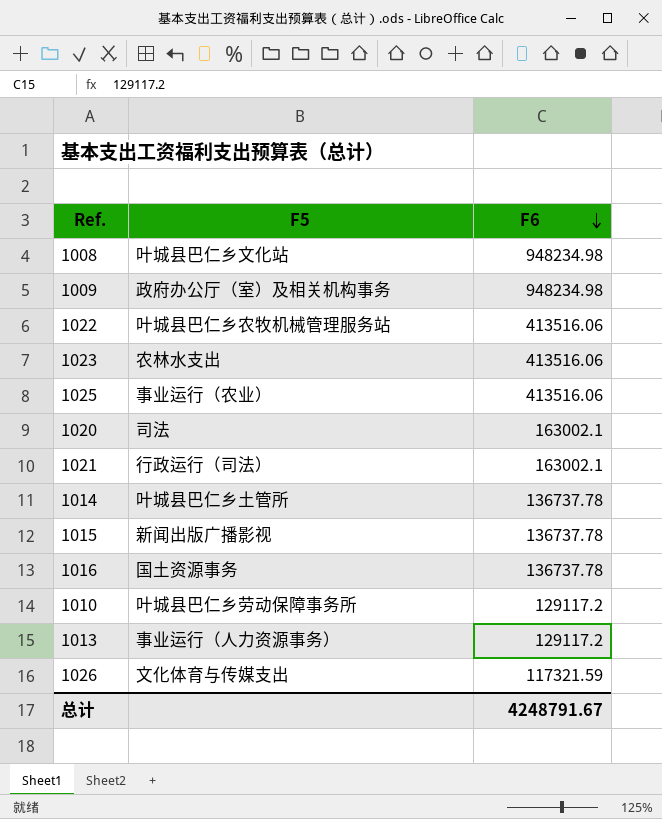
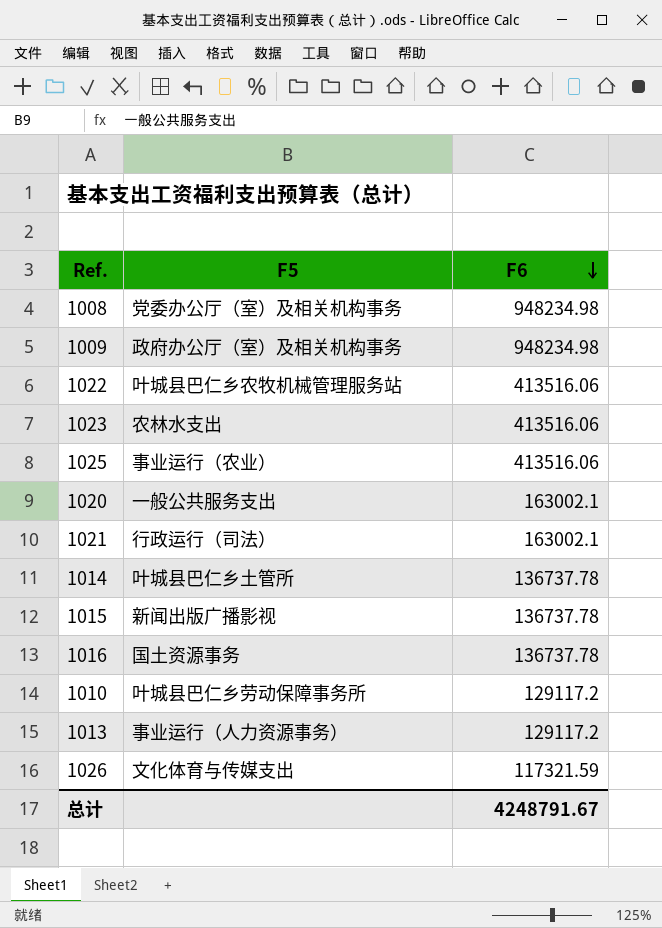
1008 | F5: 叶城县巴仁乡文化站 -> 党委办公厅（室）及相关机构事务
1020 | F5: 司法 -> 一般公共服务支出

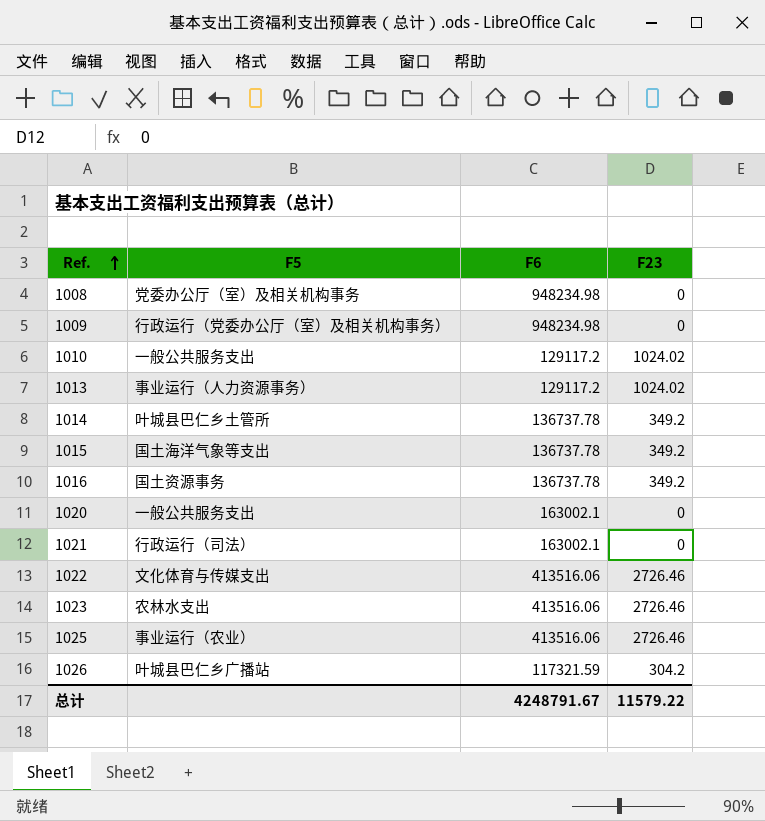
row order: F6 descending -> Ref. ascending
column F23 | position: none -> 4
1009 | F5: 政府办公厅（室）及相关机构事务 -> 行政运行（党委办公厅（室）及相关机构事务）
1010 | F5: 叶城县巴仁乡劳动保障事务所 -> 一般公共服务支出
1015 | F5: 新闻出版广播影视 -> 国土海洋气象等支出
1022 | F5: 叶城县巴仁乡农牧机械管理服务站 -> 文化体育与传媒支出
1026 | F5: 文化体育与传媒支出 -> 叶城县巴仁乡广播站

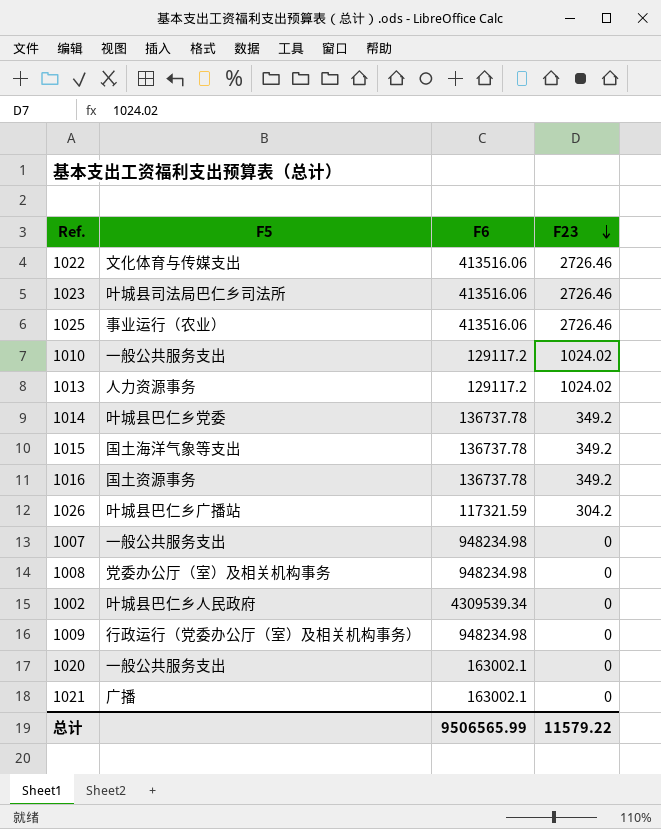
row order: Ref. ascending -> F23 descending
1023 | F5: 农林水支出 -> 叶城县司法局巴仁乡司法所
1013 | F5: 事业运行（人力资源事务） -> 人力资源事务
1014 | F5: 叶城县巴仁乡土管所 -> 叶城县巴仁乡党委
row 1007: none -> 一般公共服务支出 | 948234.98 | 0
row 1002: none -> 叶城县巴仁乡人民政府 | 4309539.34 | 0
1021 | F5: 行政运行（司法） -> 广播
总计 | F6: 4248791.67 -> 9506565.99

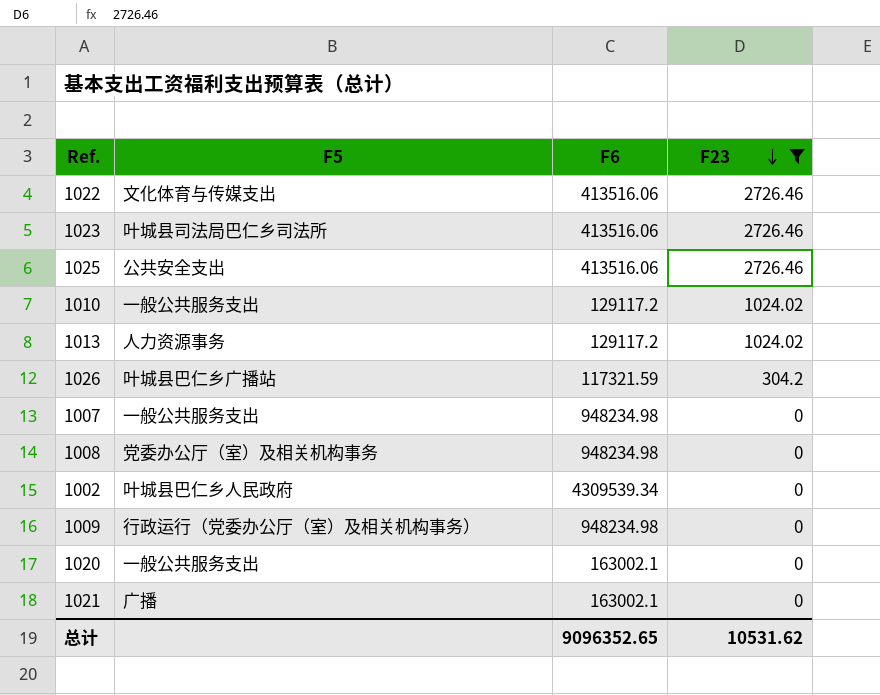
filter: none -> F23 != 349.2
1025 | F5: 事业运行（农业） -> 公共安全支出
总计 | F6: 9506565.99 -> 9096352.65
总计 | F23: 11579.22 -> 10531.62

